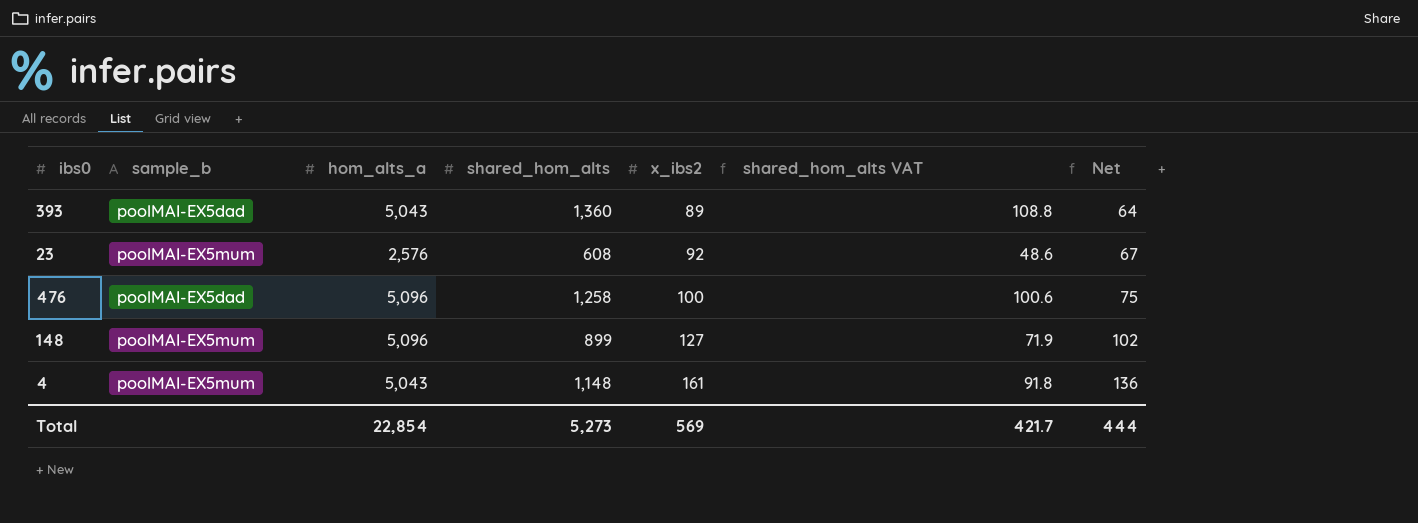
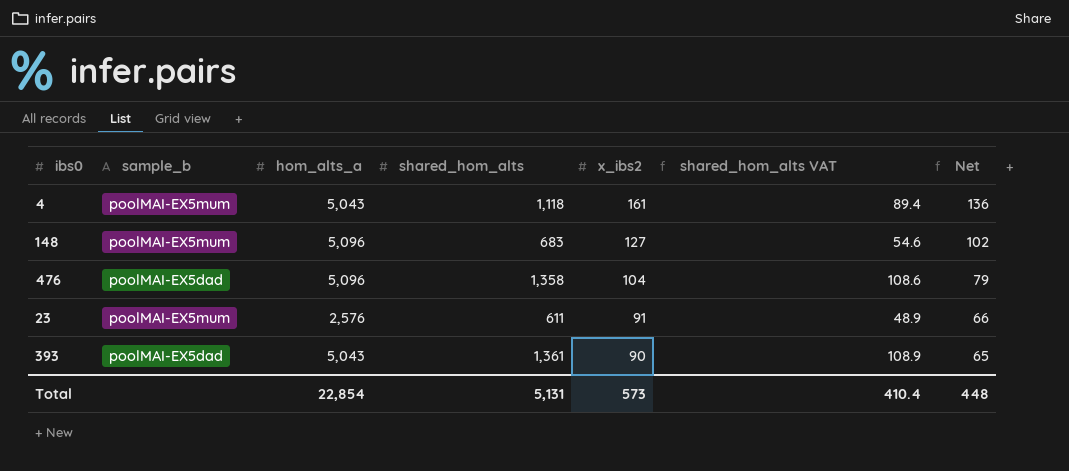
row order: x_ibs2 ascending -> x_ibs2 descending
4 | shared_hom_alts: 1,148 -> 1,118
4 | shared_hom_alts VAT: 91.8 -> 89.4
148 | shared_hom_alts: 899 -> 683
148 | shared_hom_alts VAT: 71.9 -> 54.6
476 | shared_hom_alts: 1,258 -> 1,358
476 | x_ibs2: 100 -> 104
476 | shared_hom_alts VAT: 100.6 -> 108.6
476 | Net: 75 -> 79
23 | shared_hom_alts: 608 -> 611
23 | x_ibs2: 92 -> 91
23 | shared_hom_alts VAT: 48.6 -> 48.9
23 | Net: 67 -> 66
393 | shared_hom_alts: 1,360 -> 1,361
393 | x_ibs2: 89 -> 90
393 | shared_hom_alts VAT: 108.8 -> 108.9
393 | Net: 64 -> 65
Total | shared_hom_alts: 5,273 -> 5,131
Total | x_ibs2: 569 -> 573
Total | shared_hom_alts VAT: 421.7 -> 410.4
Total | Net: 444 -> 448

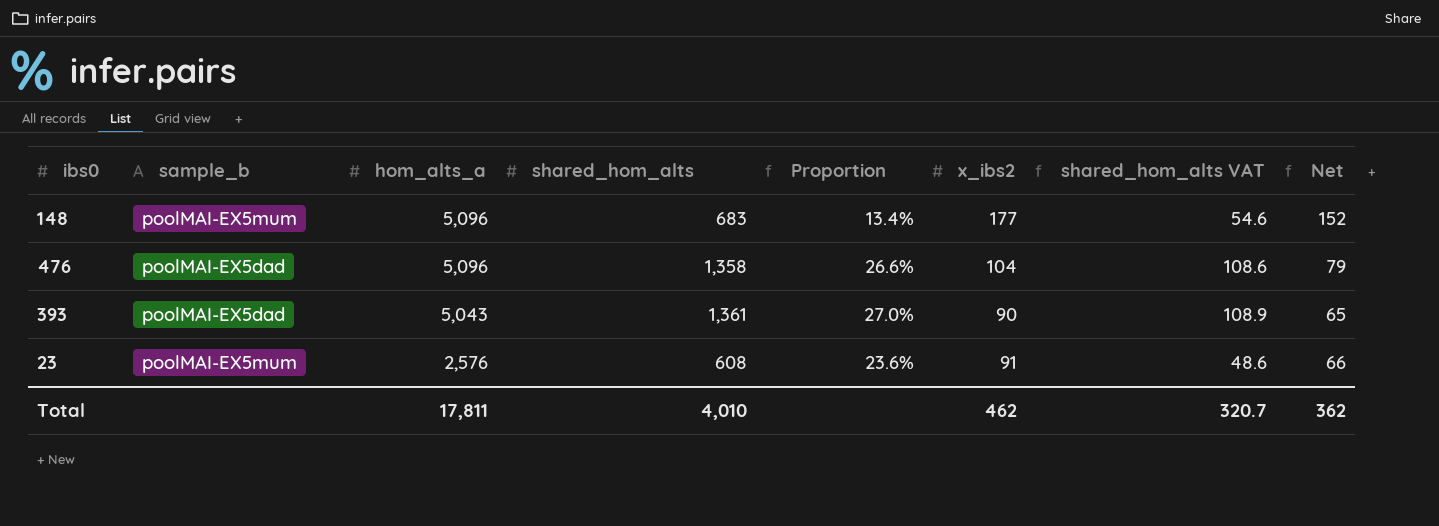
row order: x_ibs2 descending -> hom_alts_a descending
column Proportion | formula: none -> [shared_hom_alts] / [hom_alts_a]
row 4: poolMAI-EX5mum | 5,043 | 1,118 | 161 | 89.4 | 136 -> none
148 | x_ibs2: 127 -> 177
148 | Net: 102 -> 152
23 | shared_hom_alts: 611 -> 608
23 | shared_hom_alts VAT: 48.9 -> 48.6
Total | hom_alts_a: 22,854 -> 17,811
Total | shared_hom_alts: 5,131 -> 4,010
Total | x_ibs2: 573 -> 462
Total | shared_hom_alts VAT: 410.4 -> 320.7
Total | Net: 448 -> 362

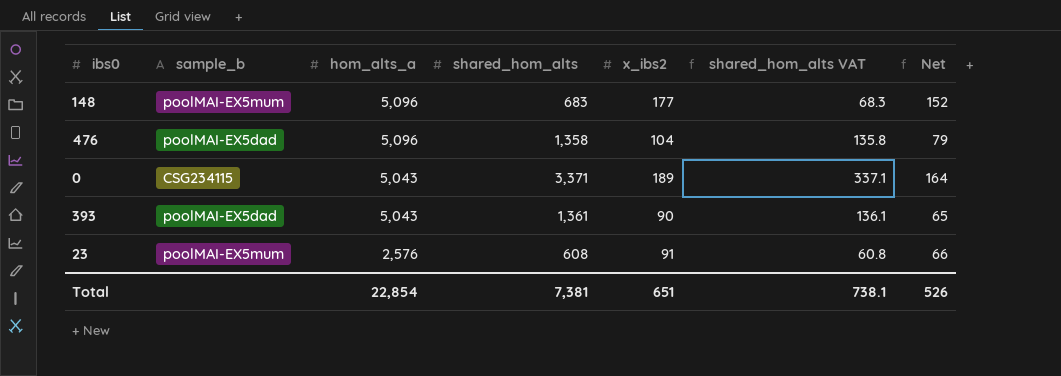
column Proportion | formula: [shared_hom_alts] / [hom_alts_a] -> none
column shared_hom_alts VAT | formula: [shared_hom_alts] * 0.08 -> [shared_hom_alts] * 0.1
row 0: none -> CSG234115 | 5,043 | 3,371 | 189 | 337.1 | 164
Total | hom_alts_a: 17,811 -> 22,854
Total | shared_hom_alts: 4,010 -> 7,381
Total | x_ibs2: 462 -> 651
Total | shared_hom_alts VAT: 320.7 -> 738.1
Total | Net: 362 -> 526

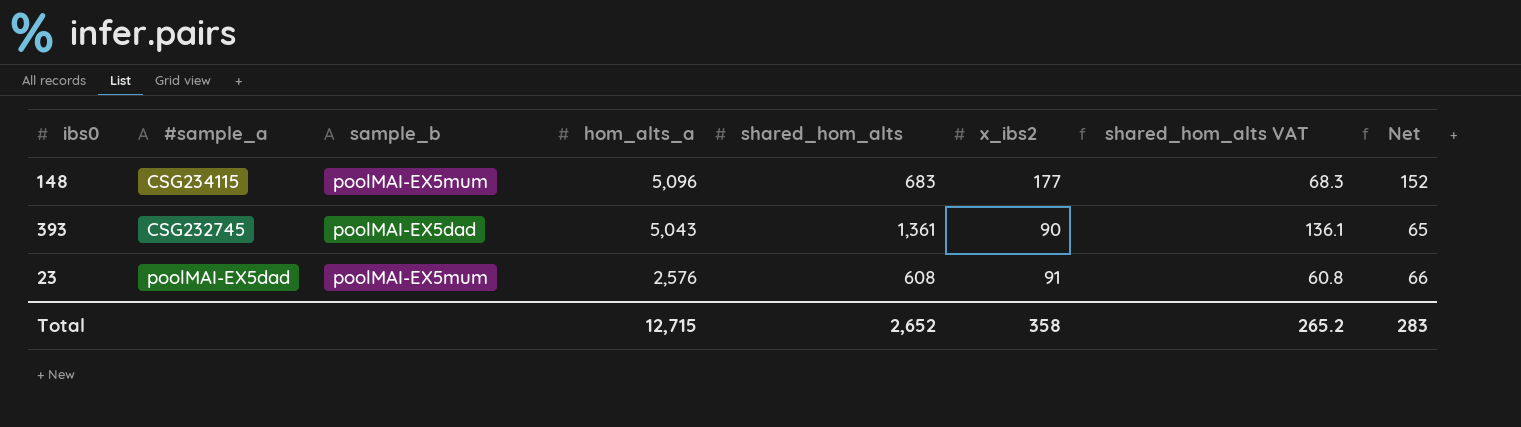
column #sample_a | position: none -> 2
row 476: poolMAI-EX5dad | 5,096 | 1,358 | 104 | 135.8 | 79 -> none
row 0: CSG234115 | 5,043 | 3,371 | 189 | 337.1 | 164 -> none
Total | hom_alts_a: 22,854 -> 12,715
Total | shared_hom_alts: 7,381 -> 2,652
Total | x_ibs2: 651 -> 358
Total | shared_hom_alts VAT: 738.1 -> 265.2
Total | Net: 526 -> 283

